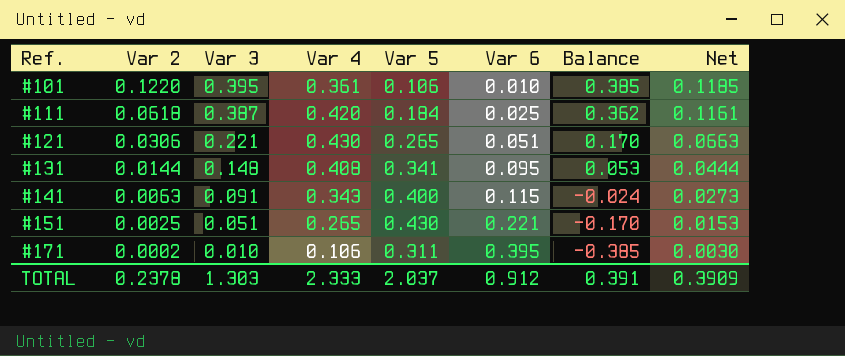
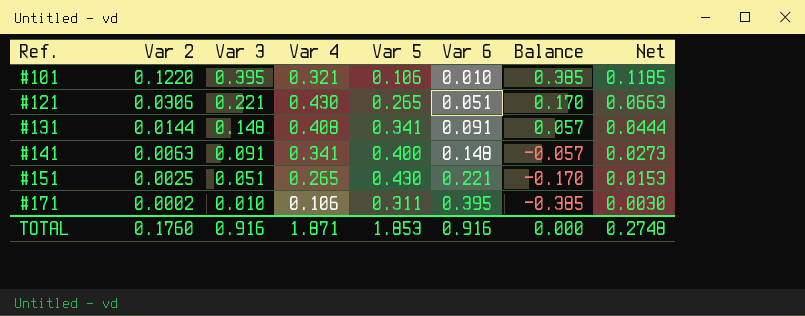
row #111: 0.0618 | 0.387 | 0.420 | 0.184 | 0.025 | 0.362 | 0.1161 -> none
#101 | Var 4: 0.361 -> 0.321
#131 | Var 6: 0.095 -> 0.091
#131 | Balance: 0.053 -> 0.057
#141 | Var 4: 0.343 -> 0.341
#141 | Var 6: 0.115 -> 0.148
#141 | Balance: -0.024 -> -0.057
TOTAL | Var 2: 0.2378 -> 0.1760
TOTAL | Var 3: 1.303 -> 0.916
TOTAL | Var 4: 2.333 -> 1.871
TOTAL | Var 5: 2.037 -> 1.853
TOTAL | Var 6: 0.912 -> 0.916
TOTAL | Balance: 0.391 -> 0.000
TOTAL | Net: 0.3909 -> 0.2748

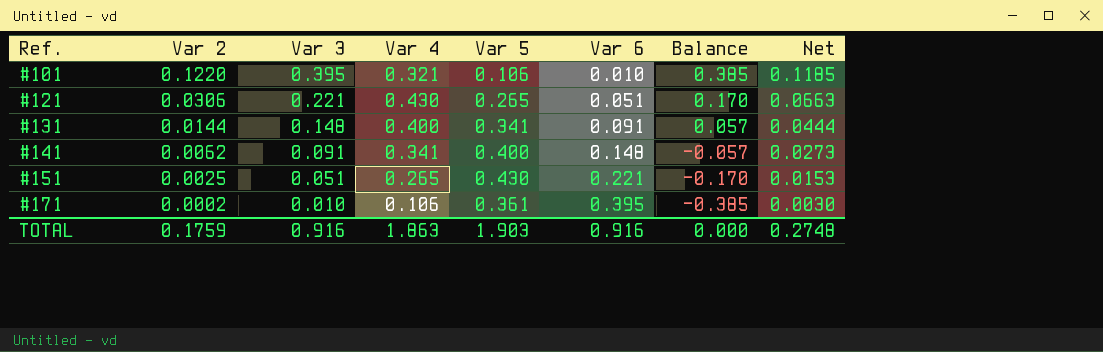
#131 | Var 4: 0.408 -> 0.400
#141 | Var 2: 0.0063 -> 0.0062
#171 | Var 5: 0.311 -> 0.361
TOTAL | Var 2: 0.1760 -> 0.1759
TOTAL | Var 4: 1.871 -> 1.863
TOTAL | Var 5: 1.853 -> 1.903

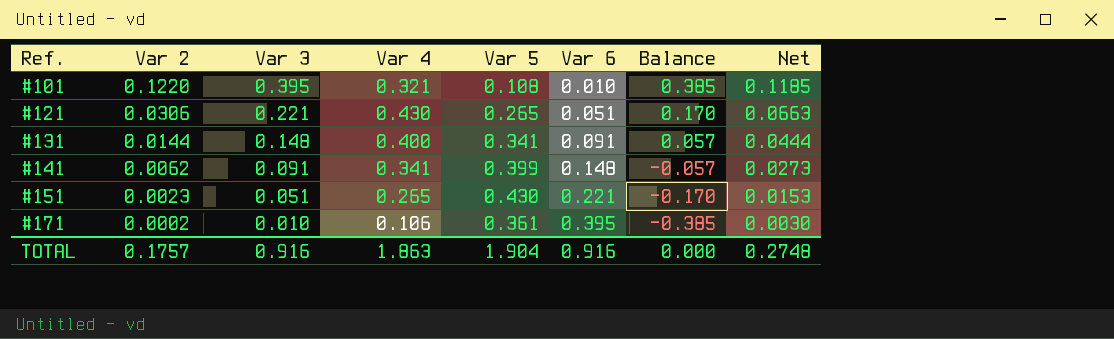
#101 | Var 5: 0.106 -> 0.108
#141 | Var 5: 0.400 -> 0.399
#151 | Var 2: 0.0025 -> 0.0023
TOTAL | Var 2: 0.1759 -> 0.1757
TOTAL | Var 5: 1.903 -> 1.904

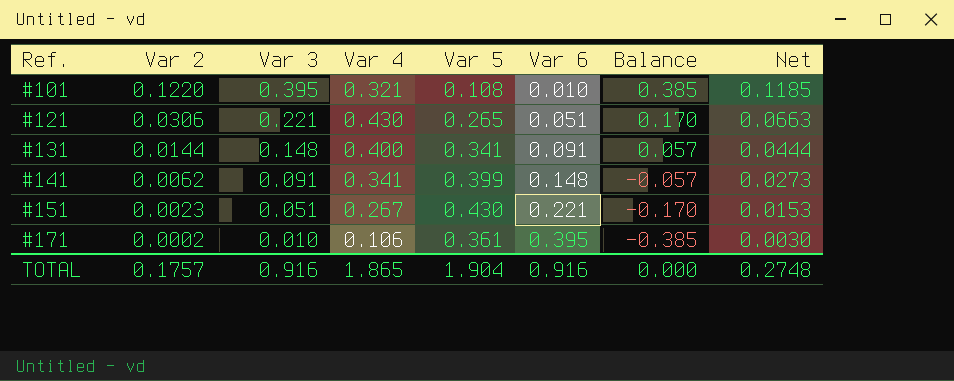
#151 | Var 4: 0.265 -> 0.267
TOTAL | Var 4: 1.863 -> 1.865

